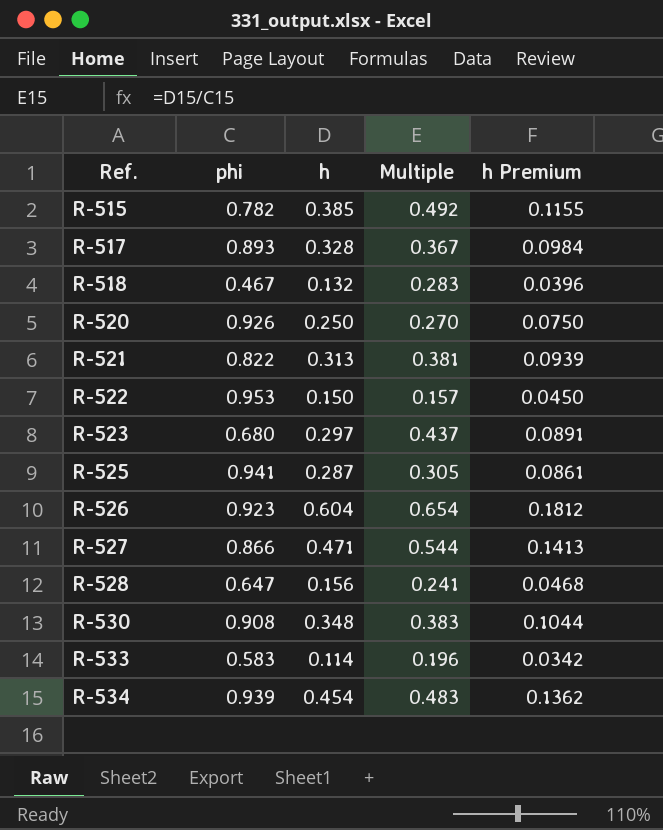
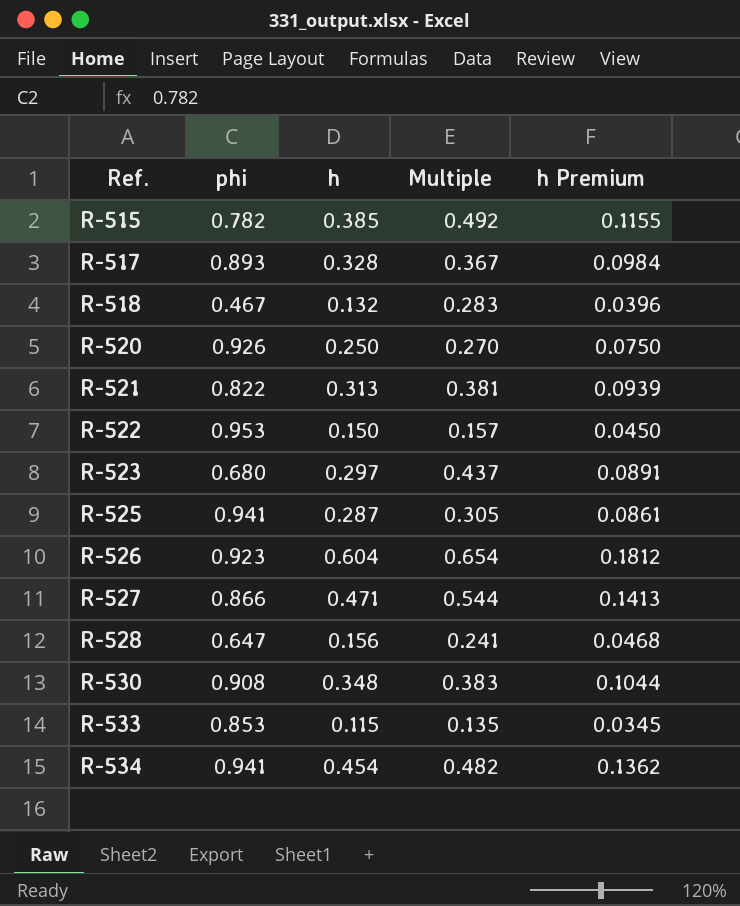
R-533 | phi: 0.583 -> 0.853
R-533 | h: 0.114 -> 0.115
R-533 | Multiple: 0.196 -> 0.135
R-533 | h Premium: 0.0342 -> 0.0345
R-534 | phi: 0.939 -> 0.941
R-534 | Multiple: 0.483 -> 0.482

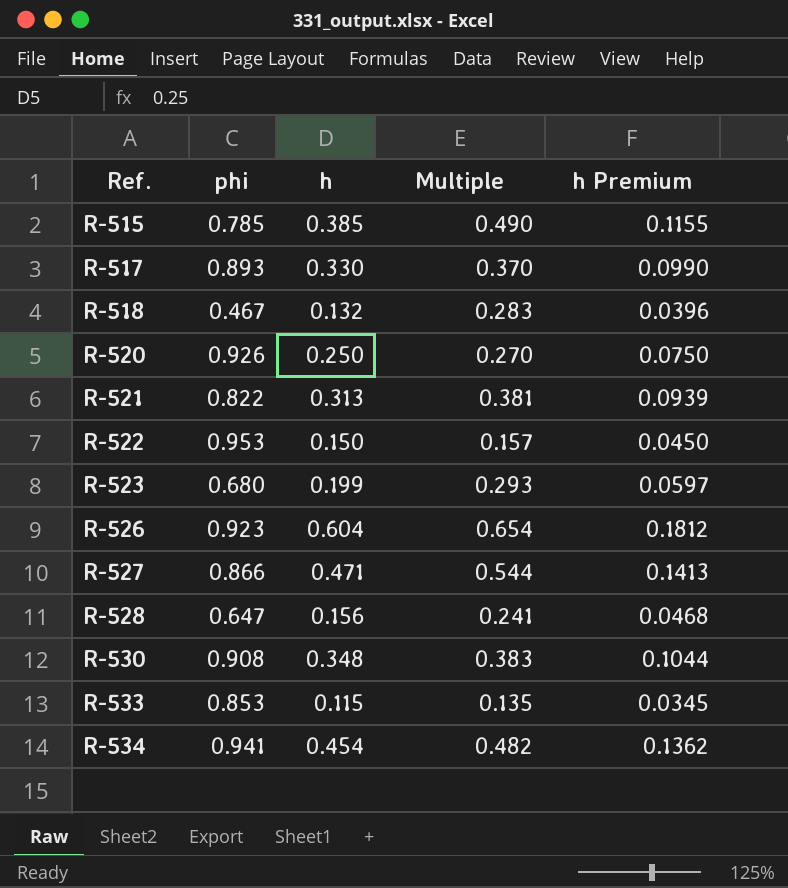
row R-525: 0.941 | 0.287 | 0.305 | 0.0861 -> none
R-515 | phi: 0.782 -> 0.785
R-515 | Multiple: 0.492 -> 0.490
R-517 | h: 0.328 -> 0.330
R-517 | Multiple: 0.367 -> 0.370
R-517 | h Premium: 0.0984 -> 0.0990
R-523 | h: 0.297 -> 0.199
R-523 | Multiple: 0.437 -> 0.293
R-523 | h Premium: 0.0891 -> 0.0597

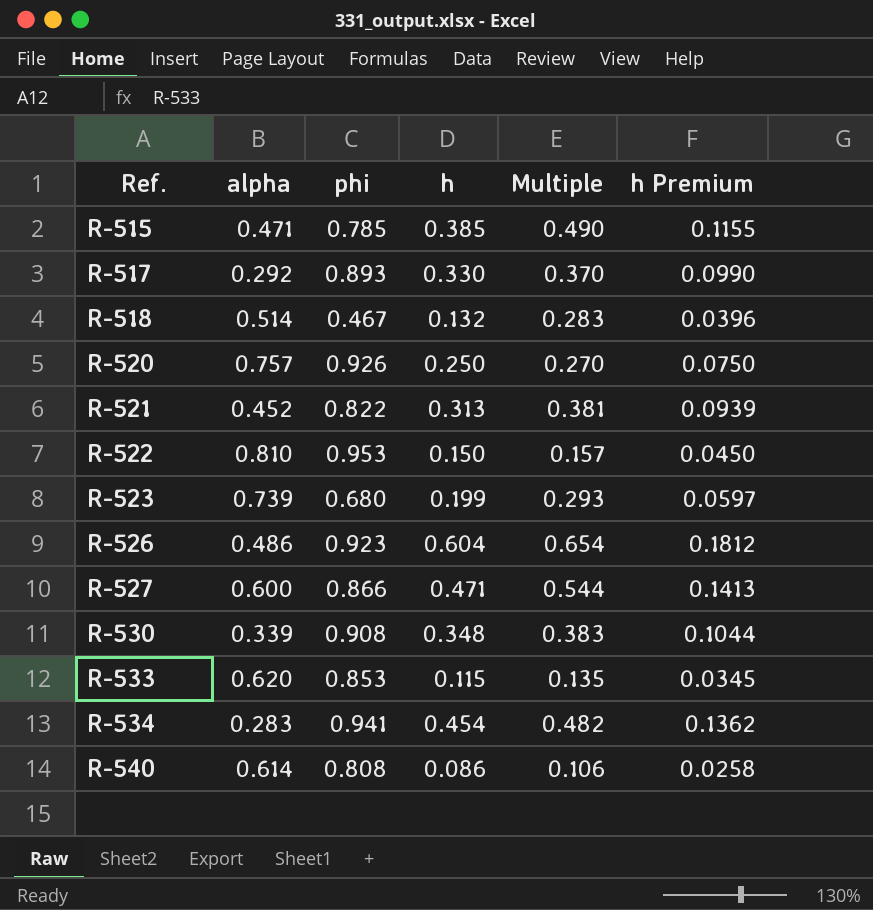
column alpha | position: none -> 2
row R-528: 0.647 | 0.156 | 0.241 | 0.0468 -> none
row R-540: none -> 0.614 | 0.808 | 0.086 | 0.106 | 0.0258

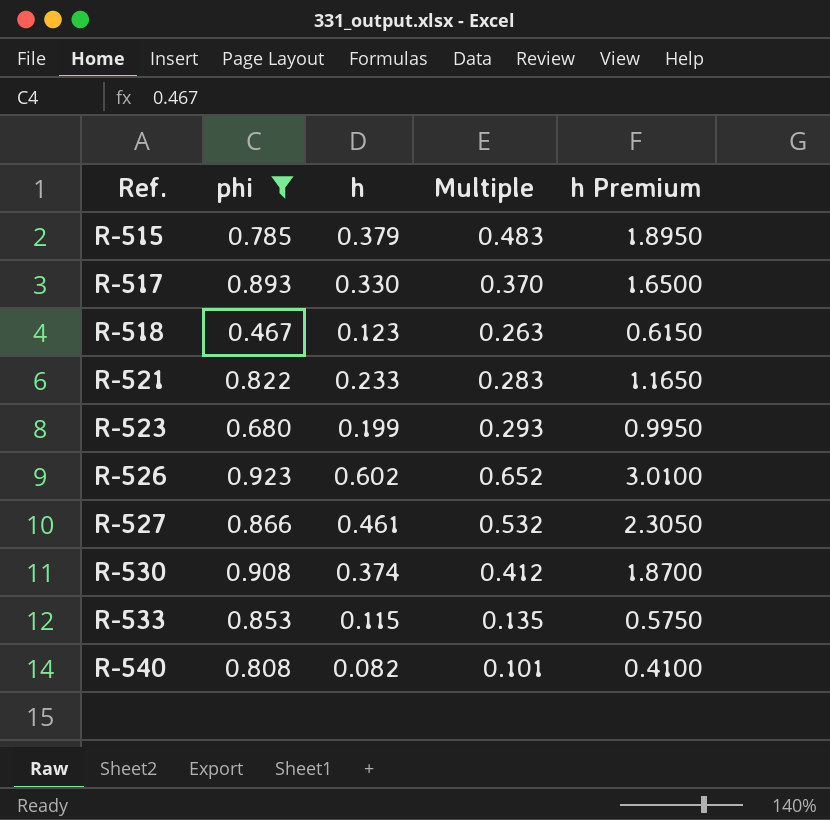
filter: none -> phi <= 0.923
column alpha | position: 2 -> none
column h Premium | formula: [h] * 0.3 -> [h] * 5
R-515 | h: 0.385 -> 0.379
R-515 | Multiple: 0.490 -> 0.483
R-518 | h: 0.132 -> 0.123
R-518 | Multiple: 0.283 -> 0.263
R-521 | h: 0.313 -> 0.233
R-521 | Multiple: 0.381 -> 0.283
R-526 | h: 0.604 -> 0.602
R-526 | Multiple: 0.654 -> 0.652
R-527 | h: 0.471 -> 0.461
R-527 | Multiple: 0.544 -> 0.532
R-530 | h: 0.348 -> 0.374
R-530 | Multiple: 0.383 -> 0.412
R-540 | h: 0.086 -> 0.082
R-540 | Multiple: 0.106 -> 0.101

